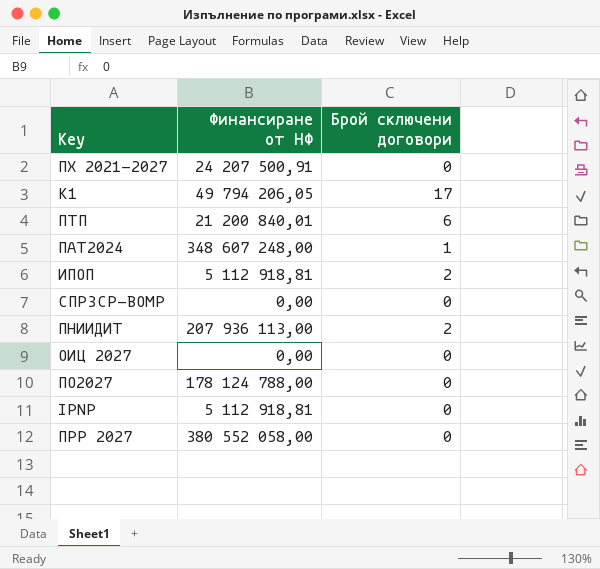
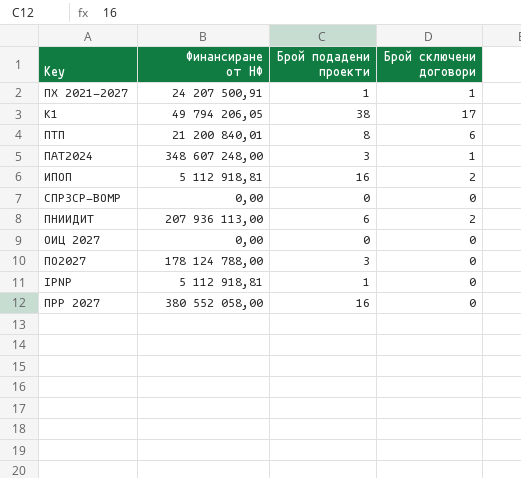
column Брой подадени проекти | position: none -> 3
ПХ 2021-2027 | Брой сключени договори: 0 -> 1

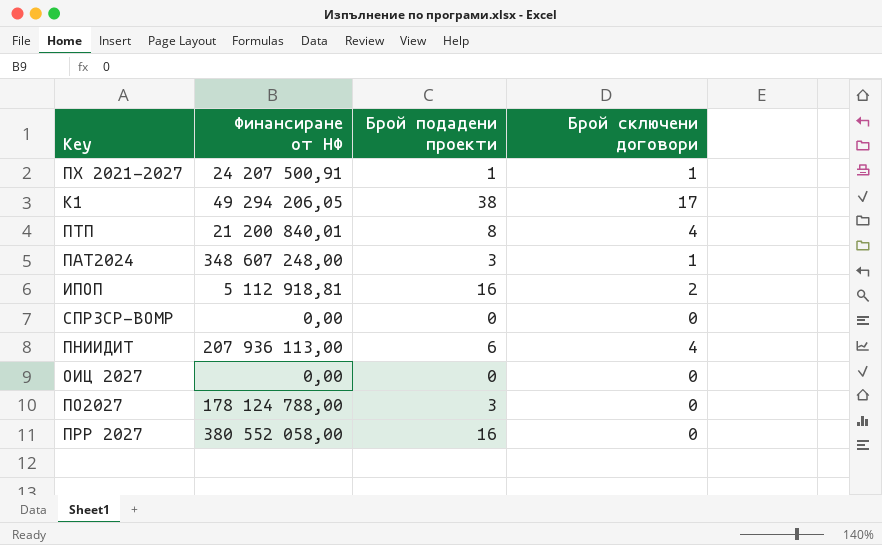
row IPNP: 5 112 918,81 | 1 | 0 -> none
К1 | Финансиране от НФ: 49 794 206,05 -> 49 294 206,05
ПТП | Брой сключени договори: 6 -> 4
ПНИИДИТ | Брой сключени договори: 2 -> 4

